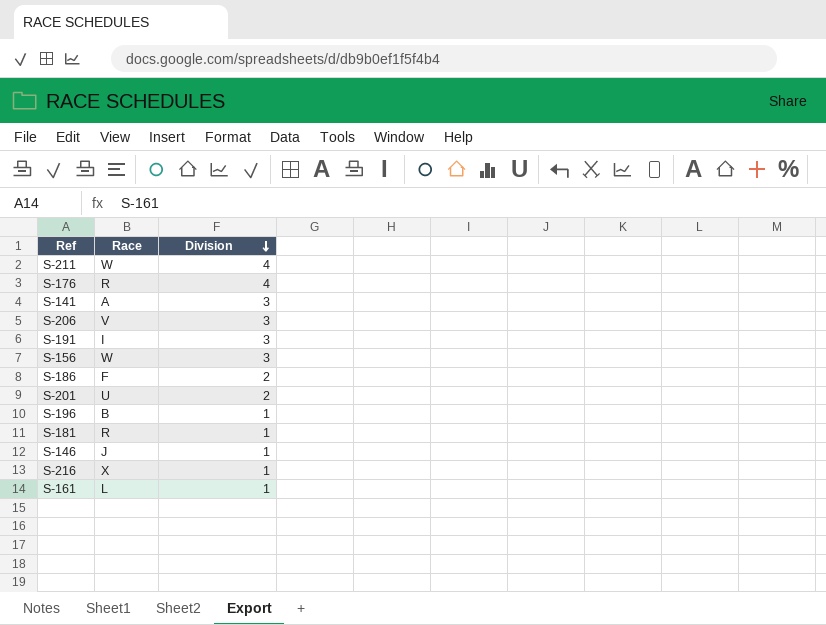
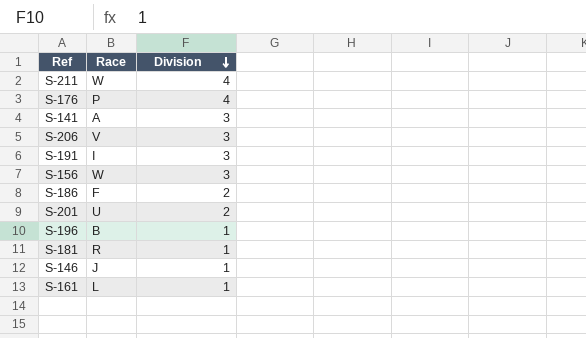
row S-216: X | 1 -> none
S-176 | Race: R -> P

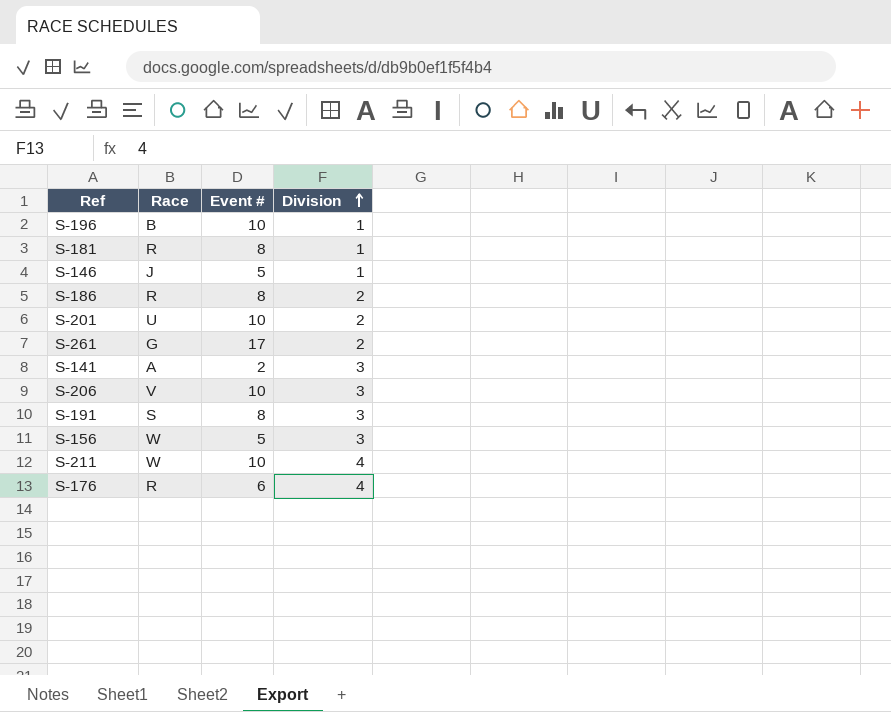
row order: Division descending -> Division ascending
column Event # | position: none -> 3
row S-161: L | 1 -> none
S-186 | Race: F -> R
row S-261: none -> G | 17 | 2
S-191 | Race: I -> S
S-176 | Race: P -> R

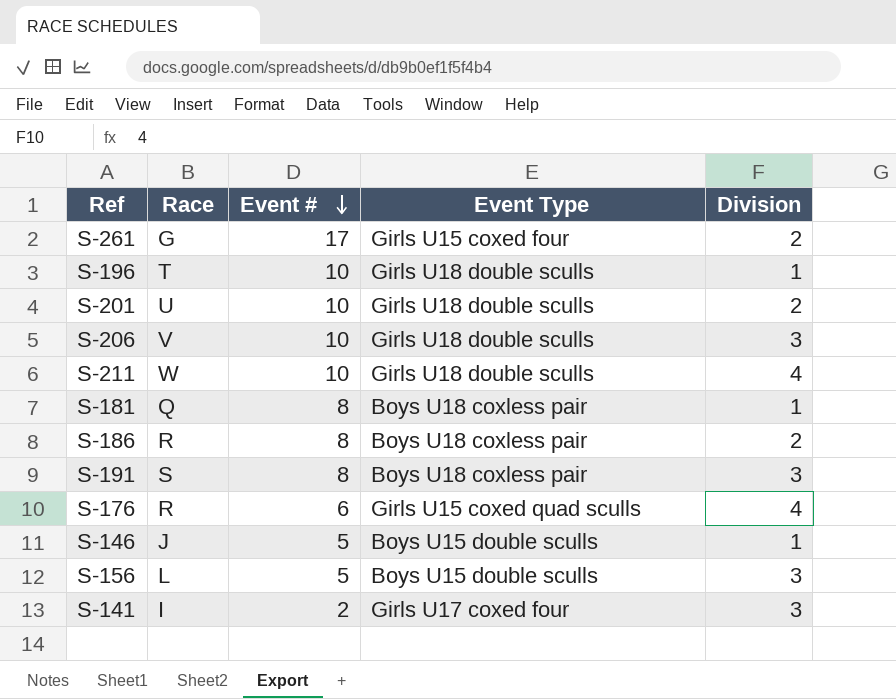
row order: Division ascending -> Event # descending
column Event Type | position: none -> 4
S-196 | Race: B -> T
S-181 | Race: R -> Q
S-156 | Race: W -> L
S-141 | Race: A -> I

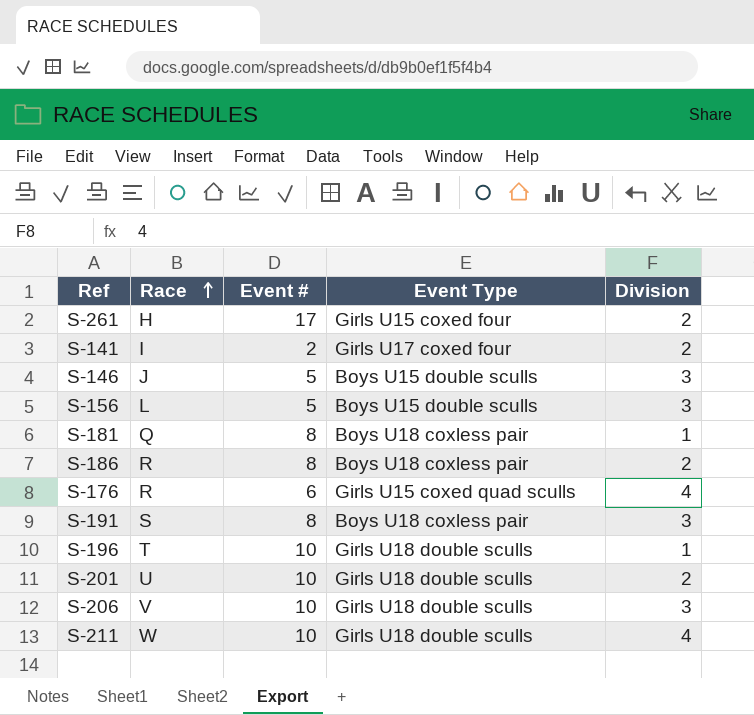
row order: Event # descending -> Race ascending
S-261 | Race: G -> H
S-141 | Division: 3 -> 2
S-146 | Division: 1 -> 3

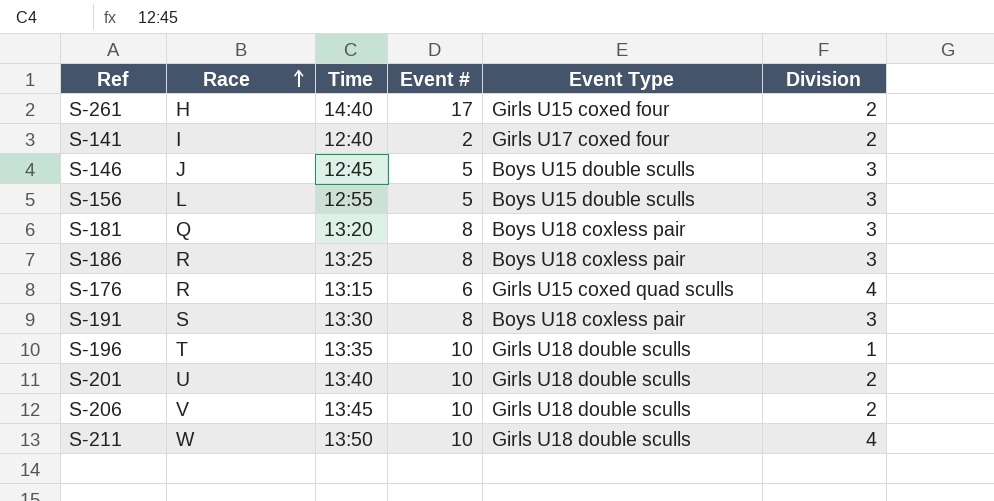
column Time | position: none -> 3
S-181 | Division: 1 -> 3
S-186 | Division: 2 -> 3
S-206 | Division: 3 -> 2

